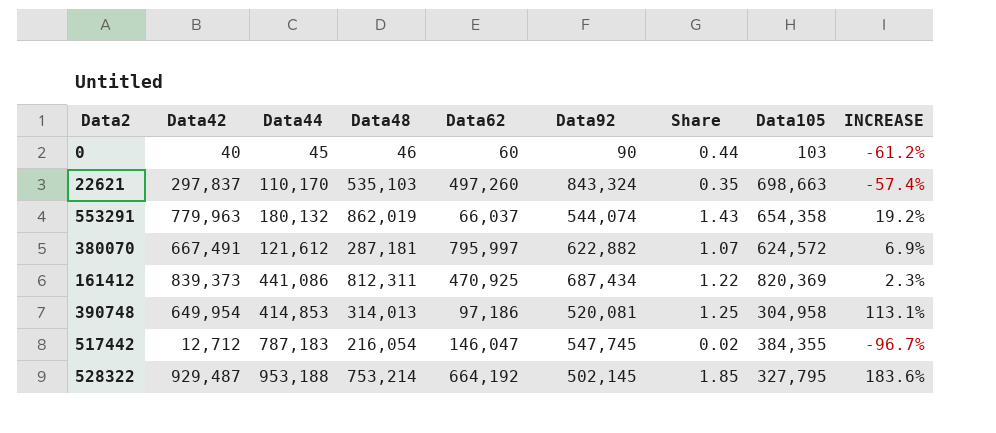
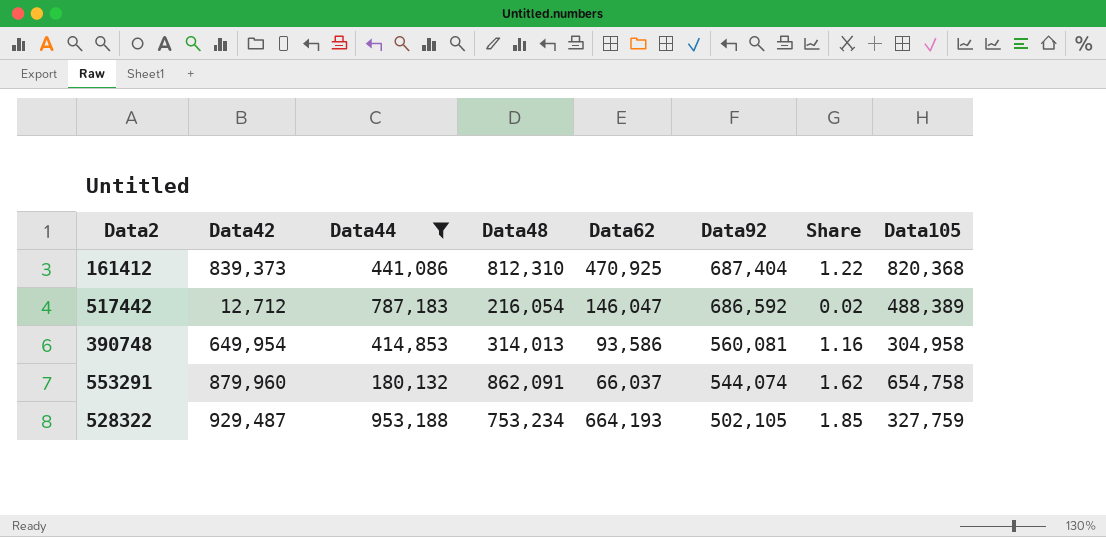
filter: none -> Data44 >= 180,132
row order: none -> Data92 descending
column INCREASE | formula: ([Data42] - [Data105]) / [Data105] -> none
161412 | Data48: 812,311 -> 812,310
161412 | Data92: 687,434 -> 687,404
161412 | Data105: 820,369 -> 820,368
517442 | Data92: 547,745 -> 686,592
517442 | Data105: 384,355 -> 488,389
390748 | Data62: 97,186 -> 93,586
390748 | Data92: 520,081 -> 560,081
390748 | Share: 1.25 -> 1.16
553291 | Data42: 779,963 -> 879,960
553291 | Data48: 862,019 -> 862,091
553291 | Share: 1.43 -> 1.62
553291 | Data105: 654,358 -> 654,758
528322 | Data48: 753,214 -> 753,234
528322 | Data62: 664,192 -> 664,193
528322 | Data92: 502,145 -> 502,105
528322 | Data105: 327,795 -> 327,759

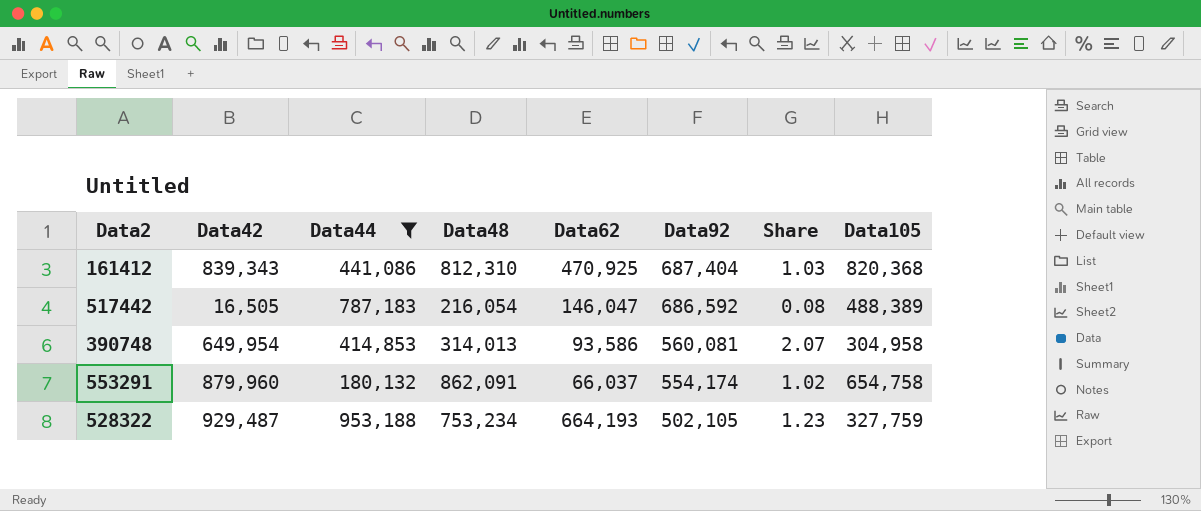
column Share | formula: [Data42] / [Data92] -> [Data42] / [Data48]
161412 | Data42: 839,373 -> 839,343
517442 | Data42: 12,712 -> 16,505
553291 | Data92: 544,074 -> 554,174

